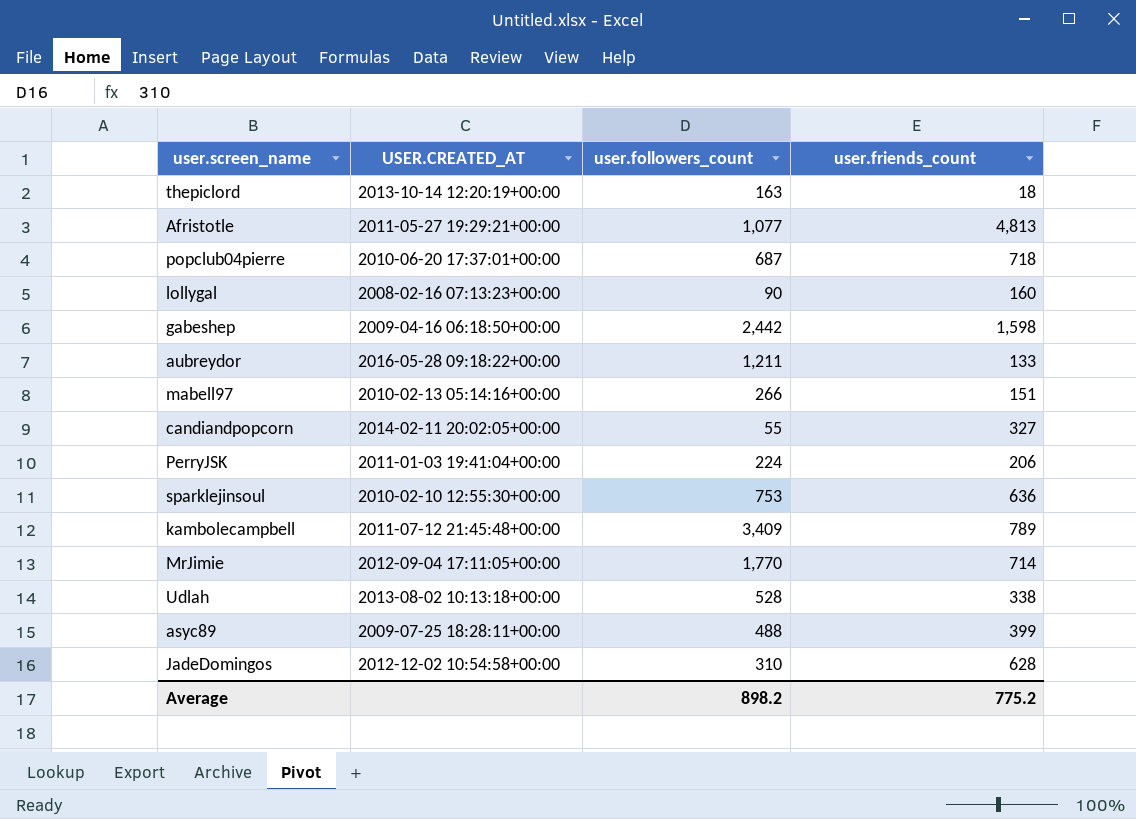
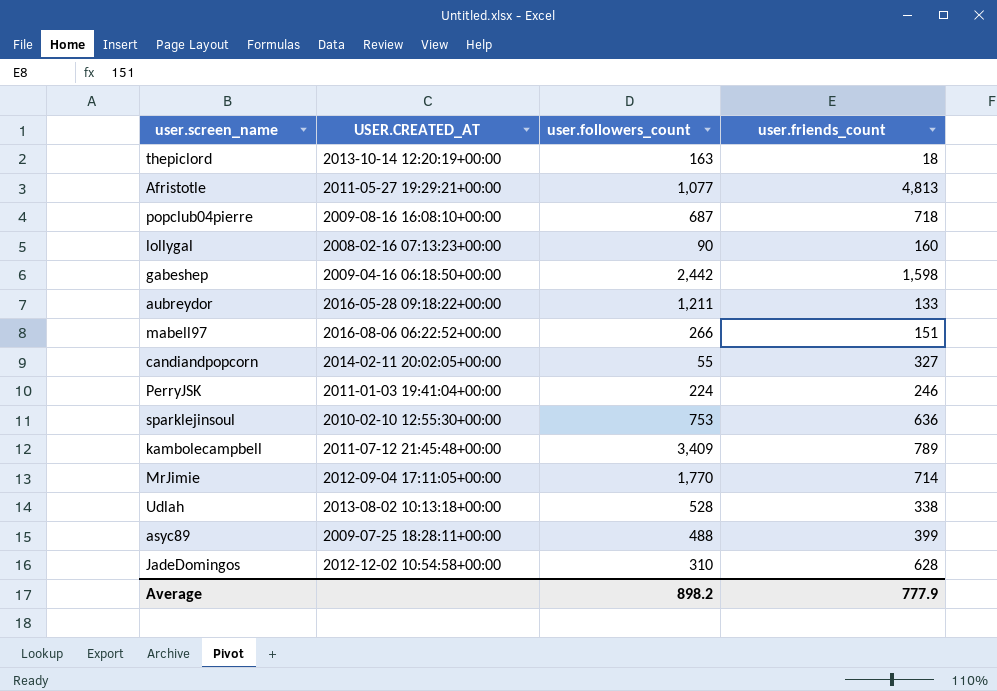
popclub04pierre | USER.CREATED_AT: 2010-06-20 17:37:01+00:00 -> 2009-08-16 16:08:10+00:00
mabell97 | USER.CREATED_AT: 2010-02-13 05:14:16+00:00 -> 2016-08-06 06:22:52+00:00
PerryJSK | user.friends_count: 206 -> 246
Average | user.friends_count: 775.2 -> 777.9

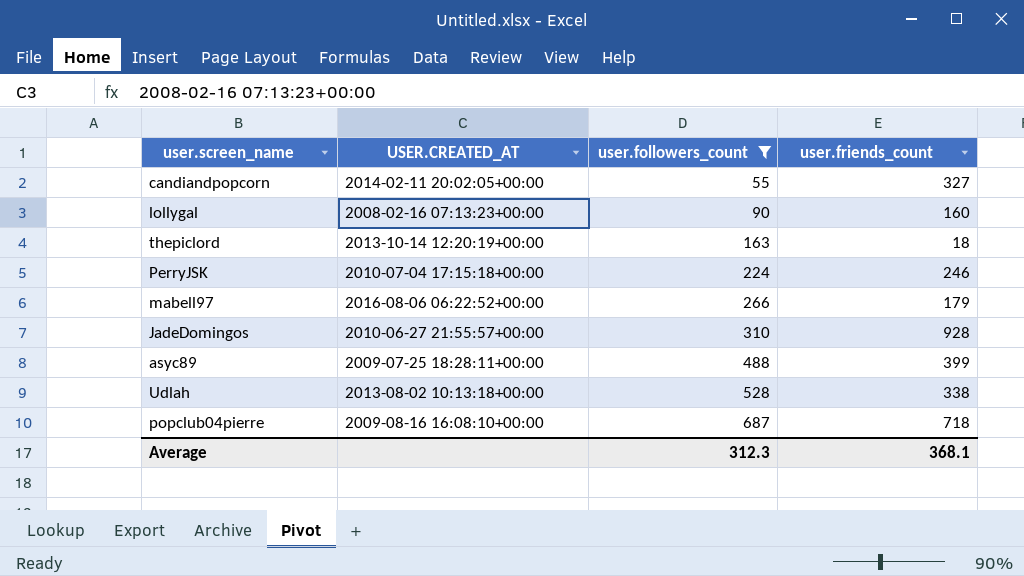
filter: none -> user.followers_count <= 687
row order: none -> user.followers_count ascending
PerryJSK | USER.CREATED_AT: 2011-01-03 19:41:04+00:00 -> 2010-07-04 17:15:18+00:00
mabell97 | user.friends_count: 151 -> 179
JadeDomingos | USER.CREATED_AT: 2012-12-02 10:54:58+00:00 -> 2010-06-27 21:55:57+00:00
JadeDomingos | user.friends_count: 628 -> 928
Average | user.followers_count: 898.2 -> 312.3
Average | user.friends_count: 777.9 -> 368.1

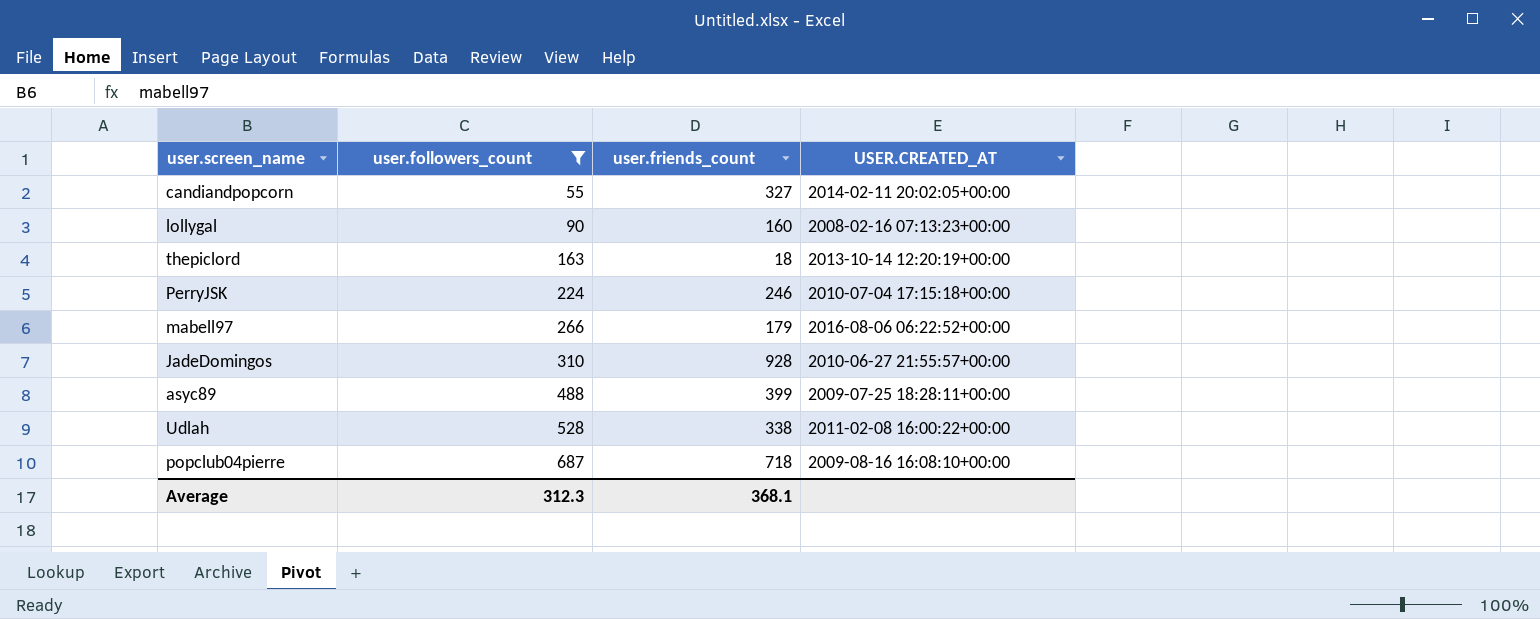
column USER.CREATED_AT | position: 2 -> 4
Udlah | USER.CREATED_AT: 2013-08-02 10:13:18+00:00 -> 2011-02-08 16:00:22+00:00

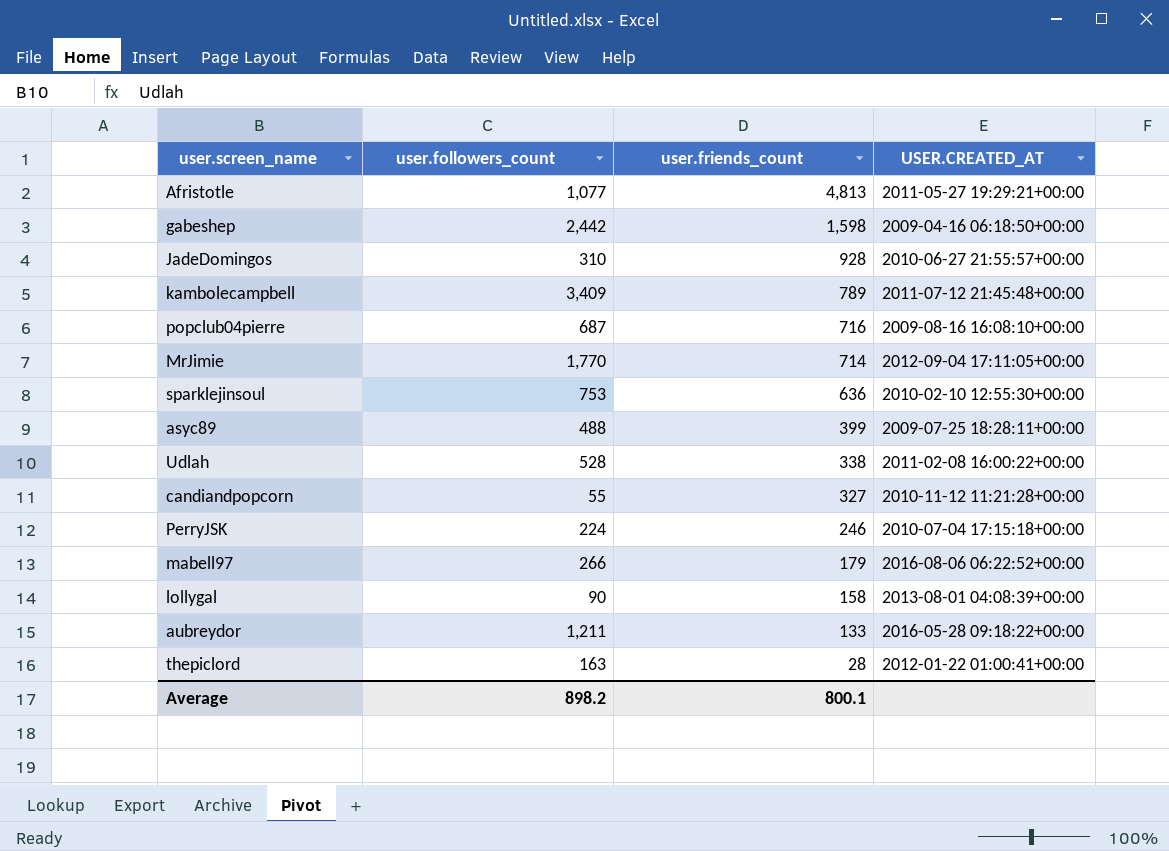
filter: user.followers_count <= 687 -> none
row order: user.followers_count ascending -> user.friends_count descending
popclub04pierre | user.friends_count: 718 -> 716
candiandpopcorn | USER.CREATED_AT: 2014-02-11 20:02:05+00:00 -> 2010-11-12 11:21:28+00:00
lollygal | user.friends_count: 160 -> 158
lollygal | USER.CREATED_AT: 2008-02-16 07:13:23+00:00 -> 2013-08-01 04:08:39+00:00
thepiclord | user.friends_count: 18 -> 28
thepiclord | USER.CREATED_AT: 2013-10-14 12:20:19+00:00 -> 2012-01-22 01:00:41+00:00
Average | user.followers_count: 312.3 -> 898.2
Average | user.friends_count: 368.1 -> 800.1

